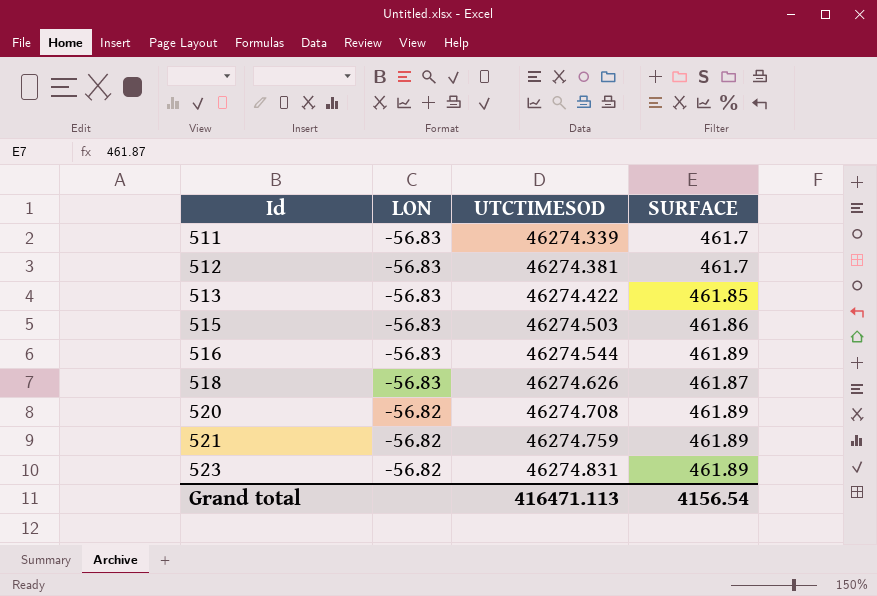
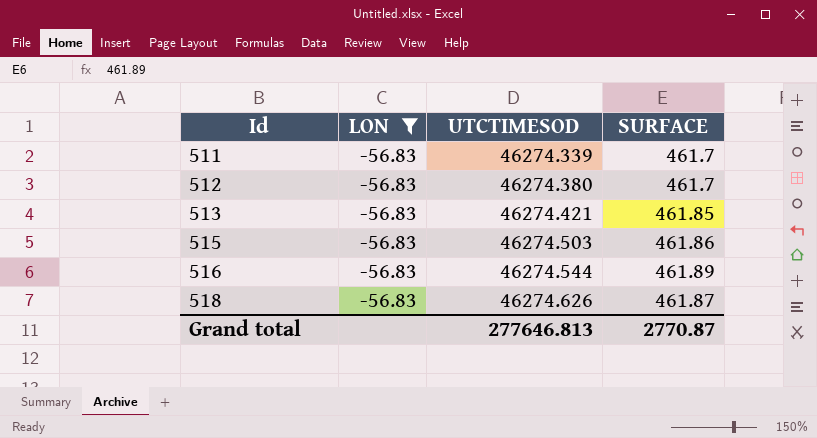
filter: none -> LON = -56.83
512 | UTCTIMESOD: 46274.381 -> 46274.380
513 | UTCTIMESOD: 46274.422 -> 46274.421
Grand total | UTCTIMESOD: 416471.113 -> 277646.813
Grand total | SURFACE: 4156.54 -> 2770.87

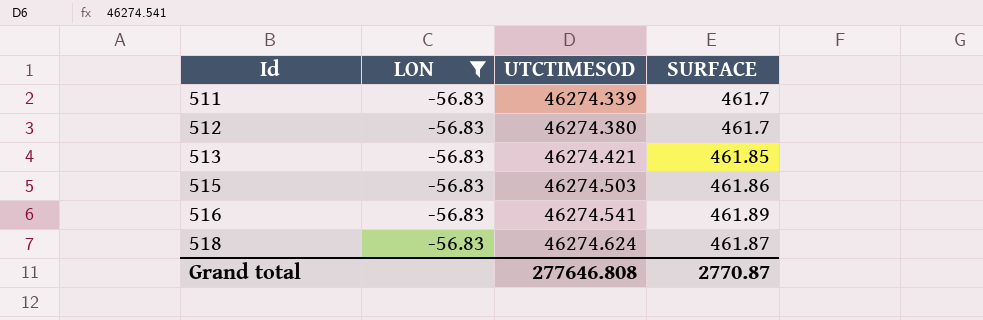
516 | UTCTIMESOD: 46274.544 -> 46274.541
518 | UTCTIMESOD: 46274.626 -> 46274.624
Grand total | UTCTIMESOD: 277646.813 -> 277646.808

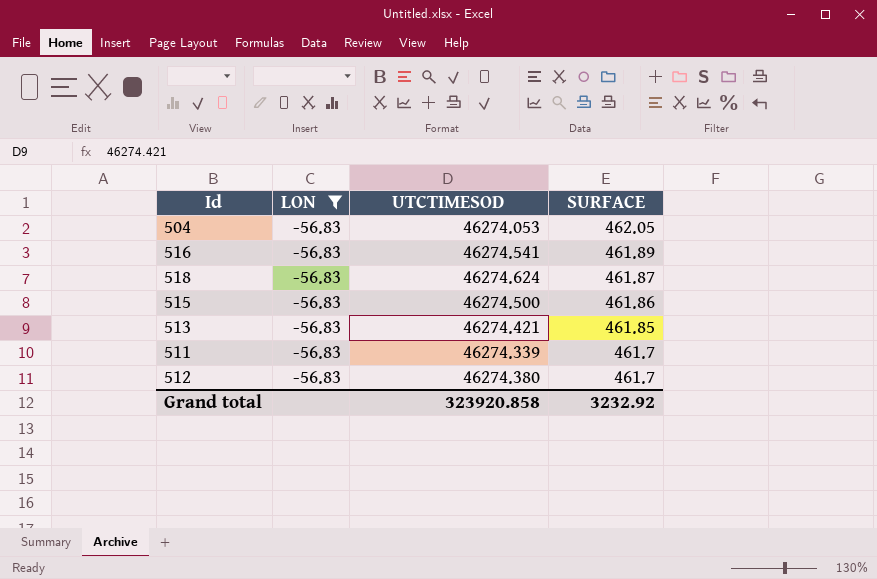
row order: Id ascending -> SURFACE descending
row 504: none -> -56.83 | 46274.053 | 462.05
515 | UTCTIMESOD: 46274.503 -> 46274.500
Grand total | UTCTIMESOD: 277646.808 -> 323920.858
Grand total | SURFACE: 2770.87 -> 3232.92

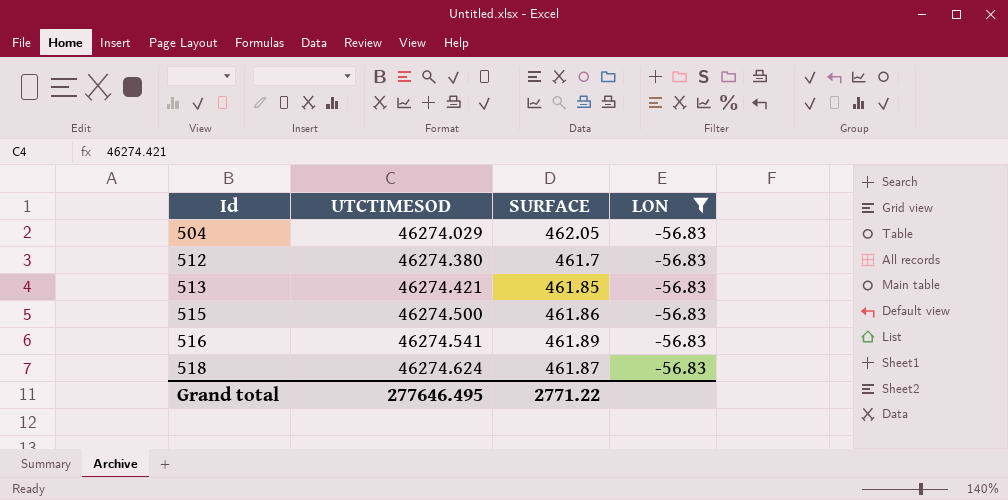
row order: SURFACE descending -> Id ascending
column LON | position: 2 -> 4
row 511: -56.83 | 46274.339 | 461.7 -> none
504 | UTCTIMESOD: 46274.053 -> 46274.029
Grand total | UTCTIMESOD: 323920.858 -> 277646.495
Grand total | SURFACE: 3232.92 -> 2771.22

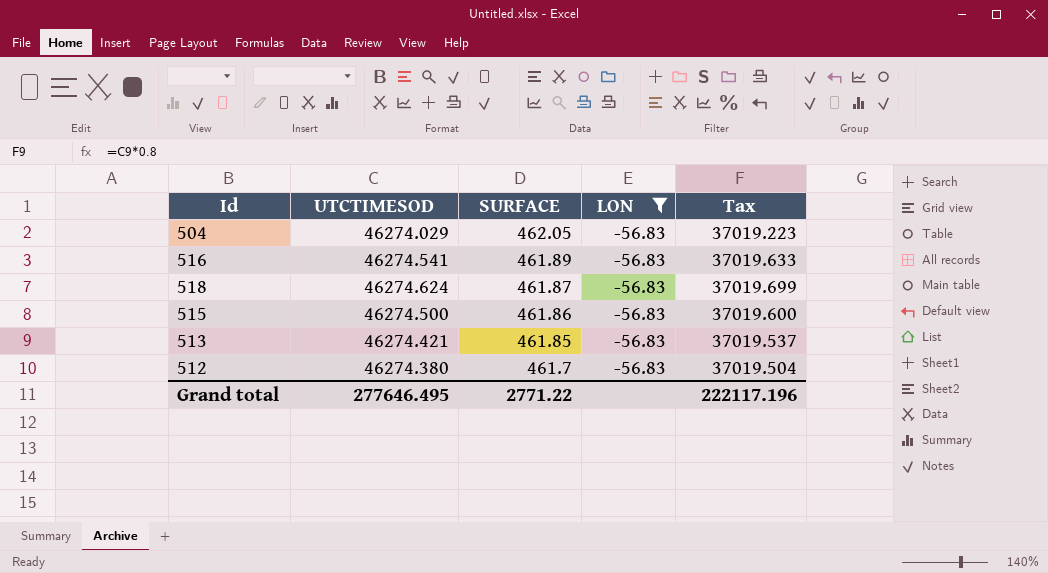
row order: Id ascending -> SURFACE descending
column Tax | formula: none -> [UTCTIMESOD] * 0.8

